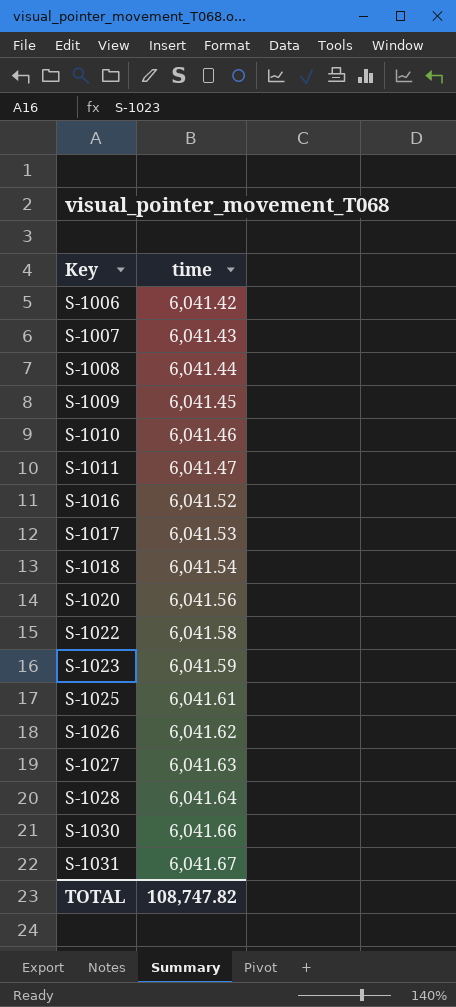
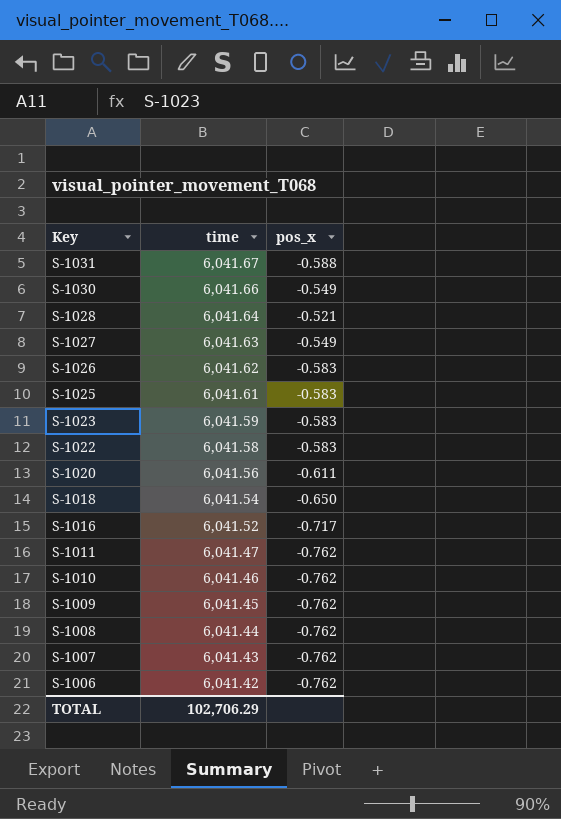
row order: Key ascending -> Key descending
column pos_x | position: none -> 3
row S-1017: 6,041.53 -> none
TOTAL | time: 108,747.82 -> 102,706.29

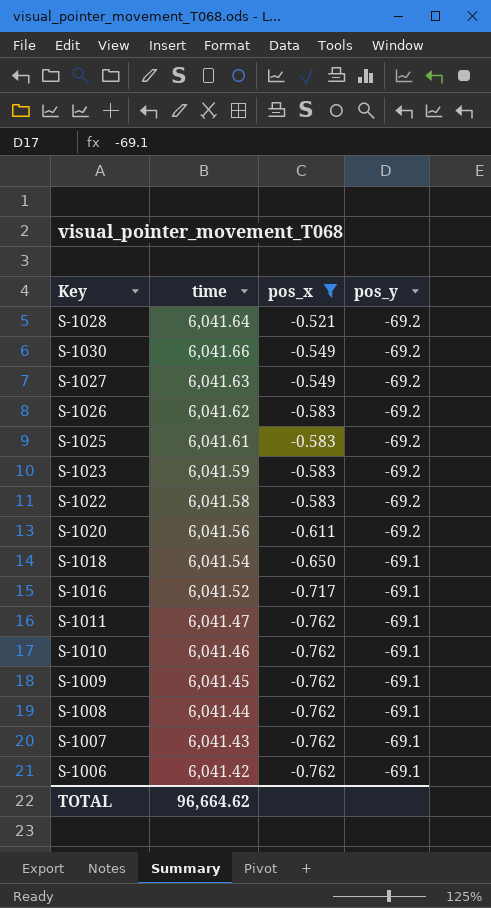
filter: none -> pos_x != -0.588
row order: Key descending -> pos_x descending
column pos_y | position: none -> 4
TOTAL | time: 102,706.29 -> 96,664.62

